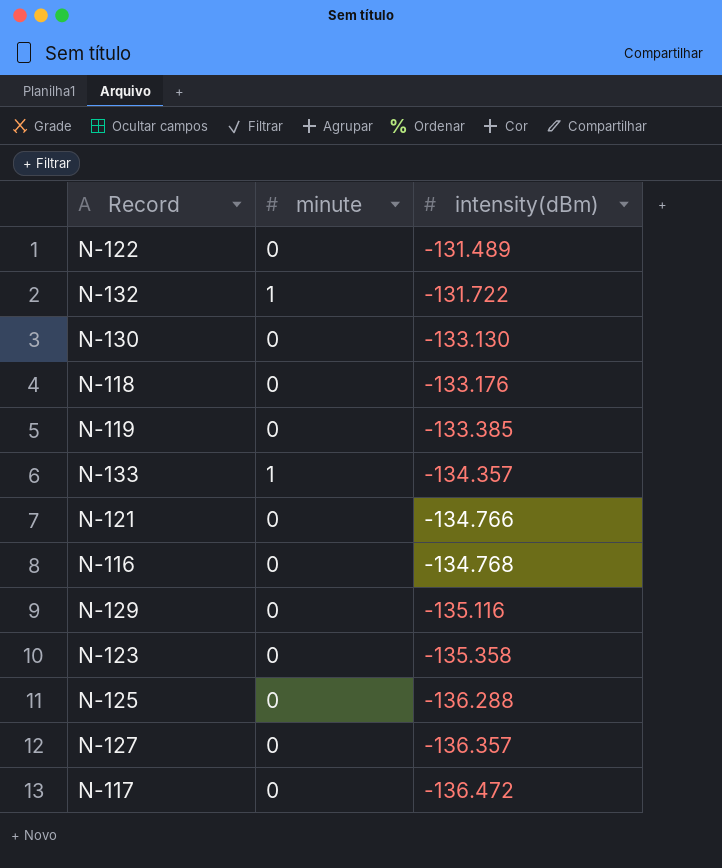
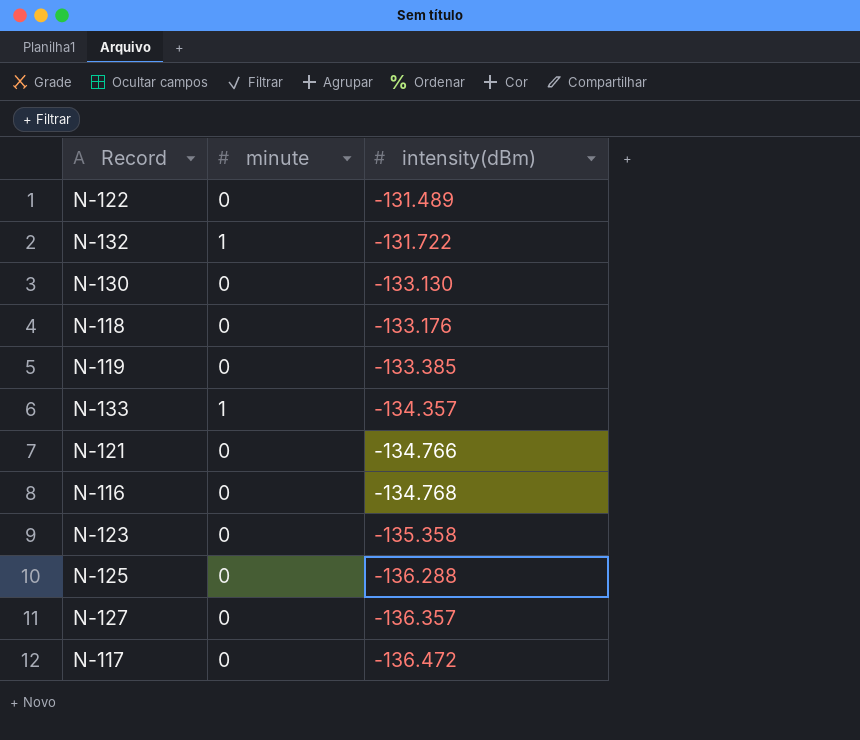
row N-129: 0 | -135.116 -> none

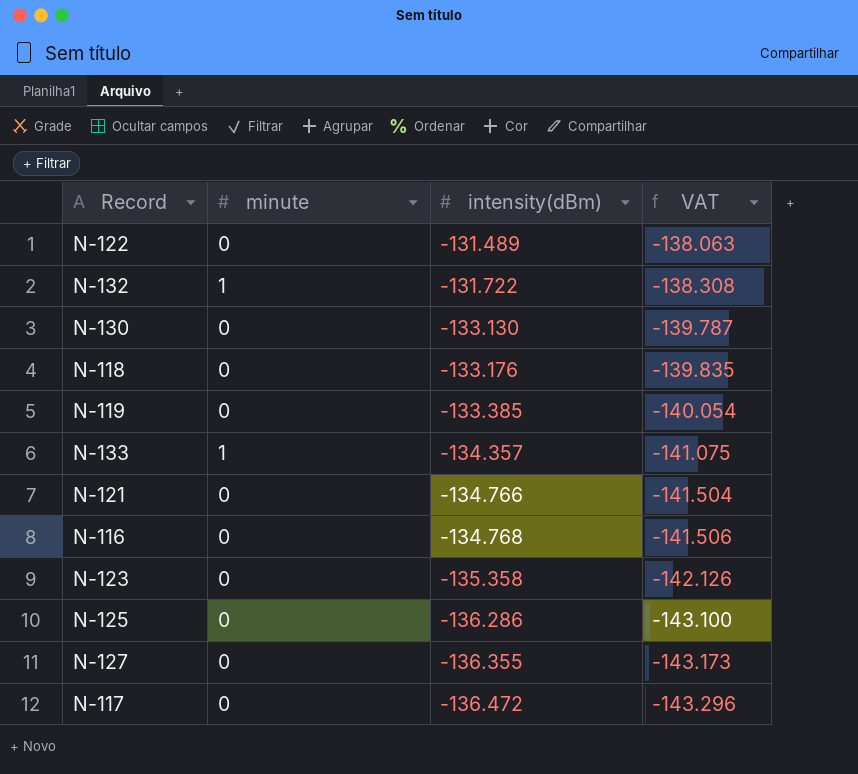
column VAT | formula: none -> [intensity(dBm)] * 1.05
N-125 | intensity(dBm): -136.288 -> -136.286
N-127 | intensity(dBm): -136.357 -> -136.355

